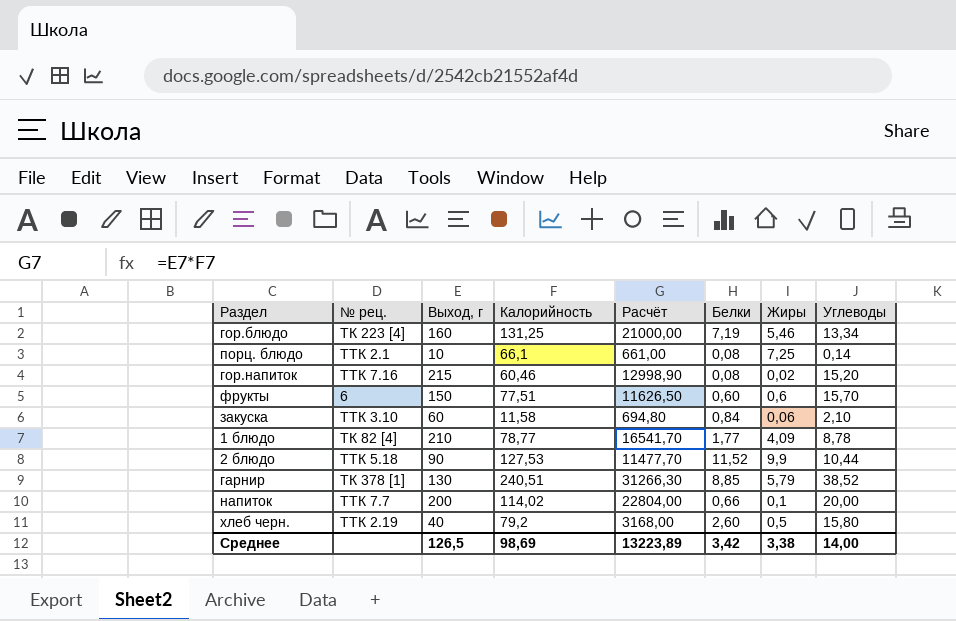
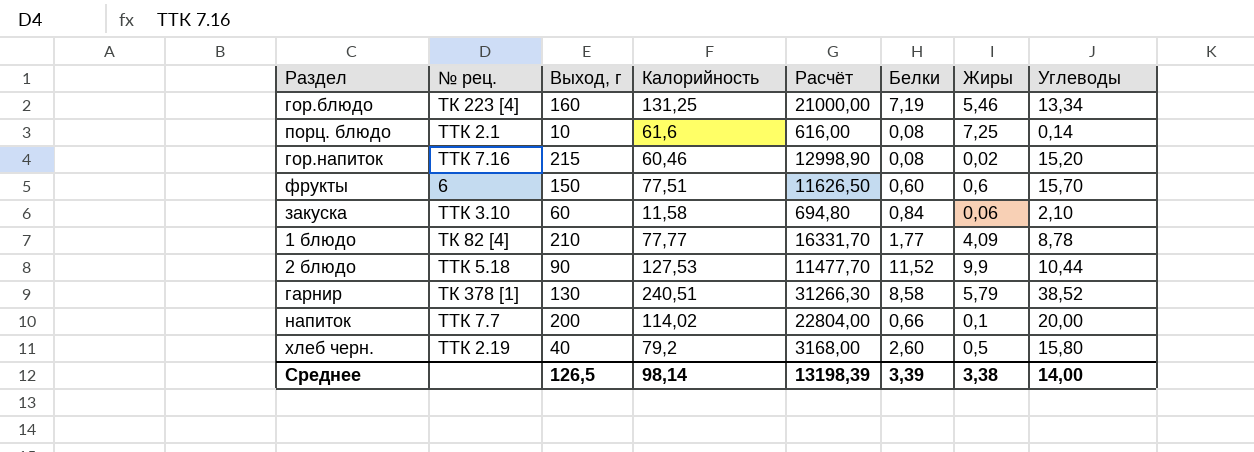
порц. блюдо | Калорийность: 66,1 -> 61,6
порц. блюдо | Расчёт: 661,00 -> 616,00
1 блюдо | Калорийность: 78,77 -> 77,77
1 блюдо | Расчёт: 16541,70 -> 16331,70
гарнир | Белки: 8,85 -> 8,58
Среднее | Калорийность: 98,69 -> 98,14
Среднее | Расчёт: 13223,89 -> 13198,39
Среднее | Белки: 3,42 -> 3,39

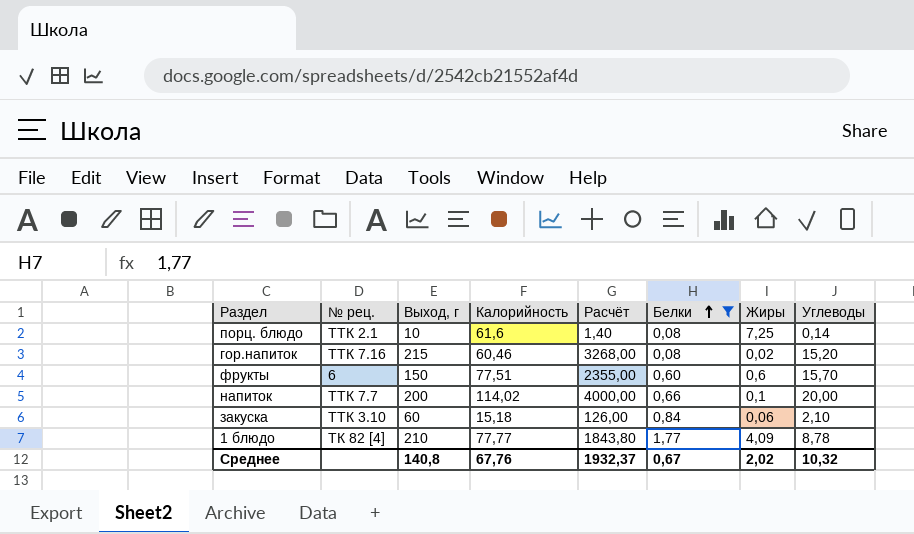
filter: none -> Белки <= 1,77
row order: none -> Белки ascending
column Расчёт | formula: [Выход, г] * [Калорийность] -> [Выход, г] * [Углеводы]
закуска | Калорийность: 11,58 -> 15,18
Среднее | Выход, г: 126,5 -> 140,8
Среднее | Калорийность: 98,14 -> 67,76
Среднее | Расчёт: 13198,39 -> 1932,37
Среднее | Белки: 3,39 -> 0,67
Среднее | Жиры: 3,38 -> 2,02
Среднее | Углеводы: 14,00 -> 10,32

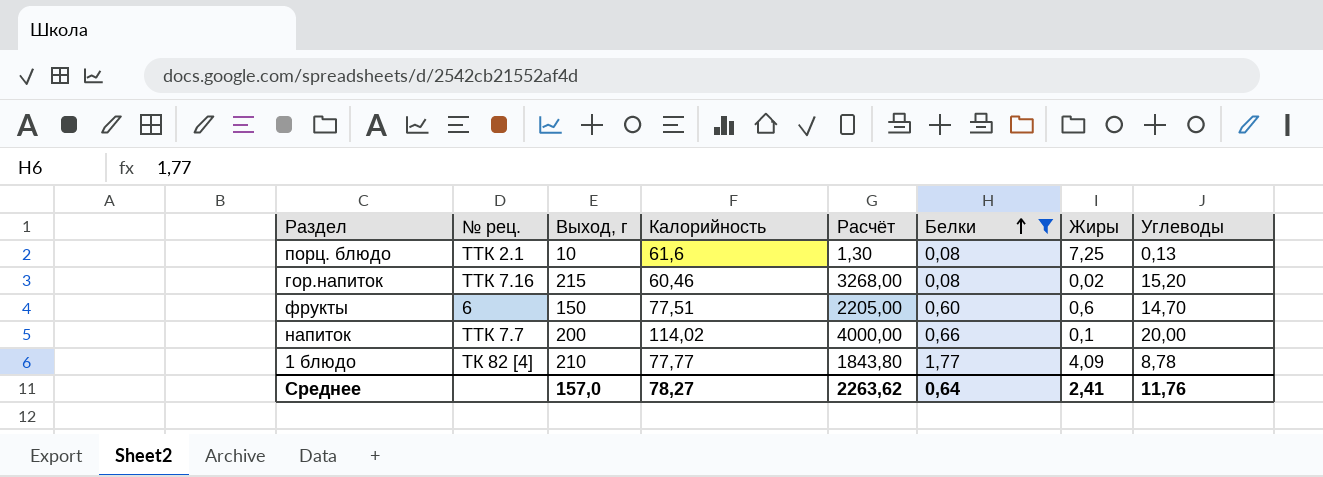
row закуска: ТТК 3.10 | 60 | 15,18 | 126,00 | 0,84 | 0,06 | 2,10 -> none
порц. блюдо | Расчёт: 1,40 -> 1,30
порц. блюдо | Углеводы: 0,14 -> 0,13
фрукты | Расчёт: 2355,00 -> 2205,00
фрукты | Углеводы: 15,70 -> 14,70
Среднее | Выход, г: 140,8 -> 157,0
Среднее | Калорийность: 67,76 -> 78,27
Среднее | Расчёт: 1932,37 -> 2263,62
Среднее | Белки: 0,67 -> 0,64
Среднее | Жиры: 2,02 -> 2,41
Среднее | Углеводы: 10,32 -> 11,76

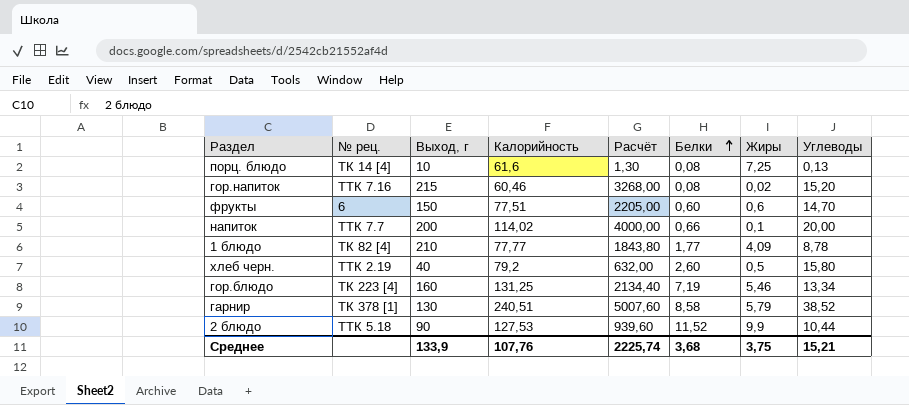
filter: Белки <= 1,77 -> none
порц. блюдо | № рец.: ТТК 2.1 -> ТК 14 [4]
Среднее | Выход, г: 157,0 -> 133,9
Среднее | Калорийность: 78,27 -> 107,76
Среднее | Расчёт: 2263,62 -> 2225,74
Среднее | Белки: 0,64 -> 3,68
Среднее | Жиры: 2,41 -> 3,75
Среднее | Углеводы: 11,76 -> 15,21

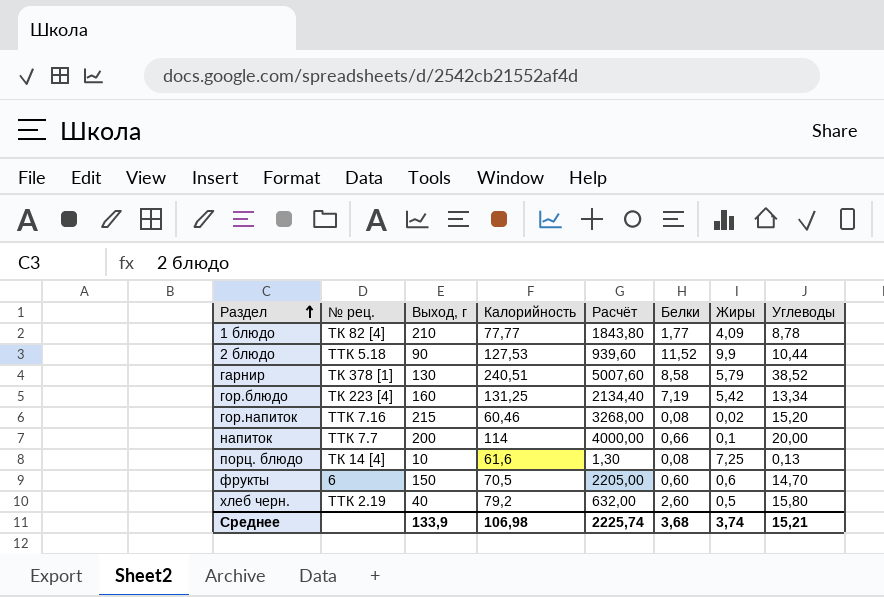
row order: Белки ascending -> Раздел ascending
гор.блюдо | Жиры: 5,46 -> 5,42
напиток | Калорийность: 114,02 -> 114
фрукты | Калорийность: 77,51 -> 70,5
Среднее | Калорийность: 107,76 -> 106,98
Среднее | Жиры: 3,75 -> 3,74

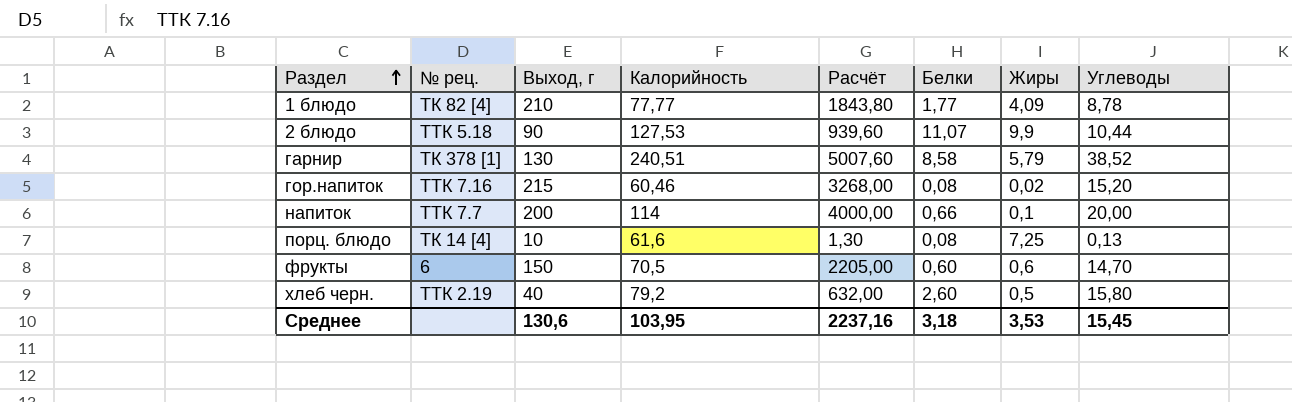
row гор.блюдо: ТК 223 [4] | 160 | 131,25 | 2134,40 | 7,19 | 5,42 | 13,34 -> none
2 блюдо | Белки: 11,52 -> 11,07
Среднее | Выход, г: 133,9 -> 130,6
Среднее | Калорийность: 106,98 -> 103,95
Среднее | Расчёт: 2225,74 -> 2237,16
Среднее | Белки: 3,68 -> 3,18
Среднее | Жиры: 3,74 -> 3,53
Среднее | Углеводы: 15,21 -> 15,45

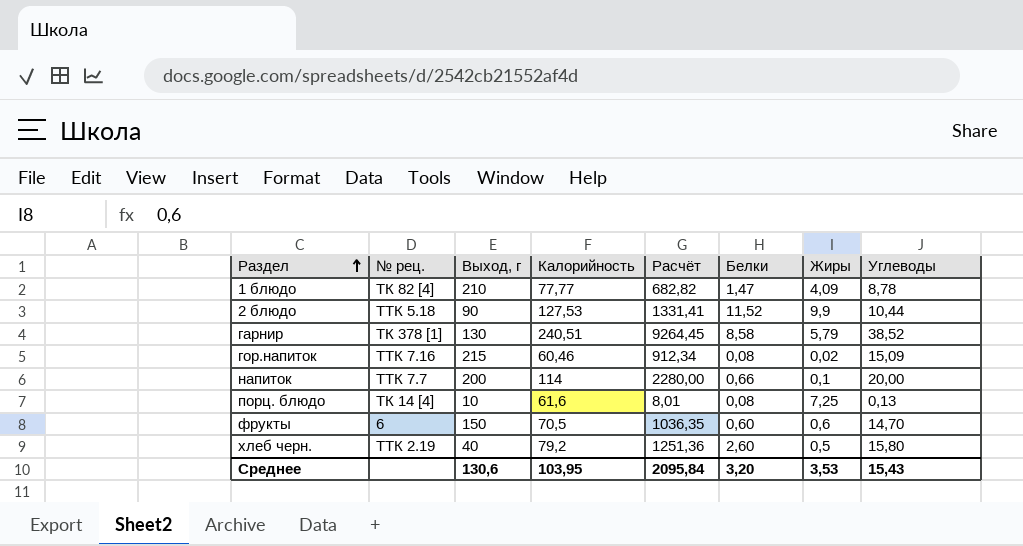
column Расчёт | formula: [Выход, г] * [Углеводы] -> [Калорийность] * [Углеводы]
1 блюдо | Белки: 1,77 -> 1,47
2 блюдо | Белки: 11,07 -> 11,52
гор.напиток | Углеводы: 15,20 -> 15,09
Среднее | Расчёт: 2237,16 -> 2095,84
Среднее | Белки: 3,18 -> 3,20
Среднее | Углеводы: 15,45 -> 15,43

